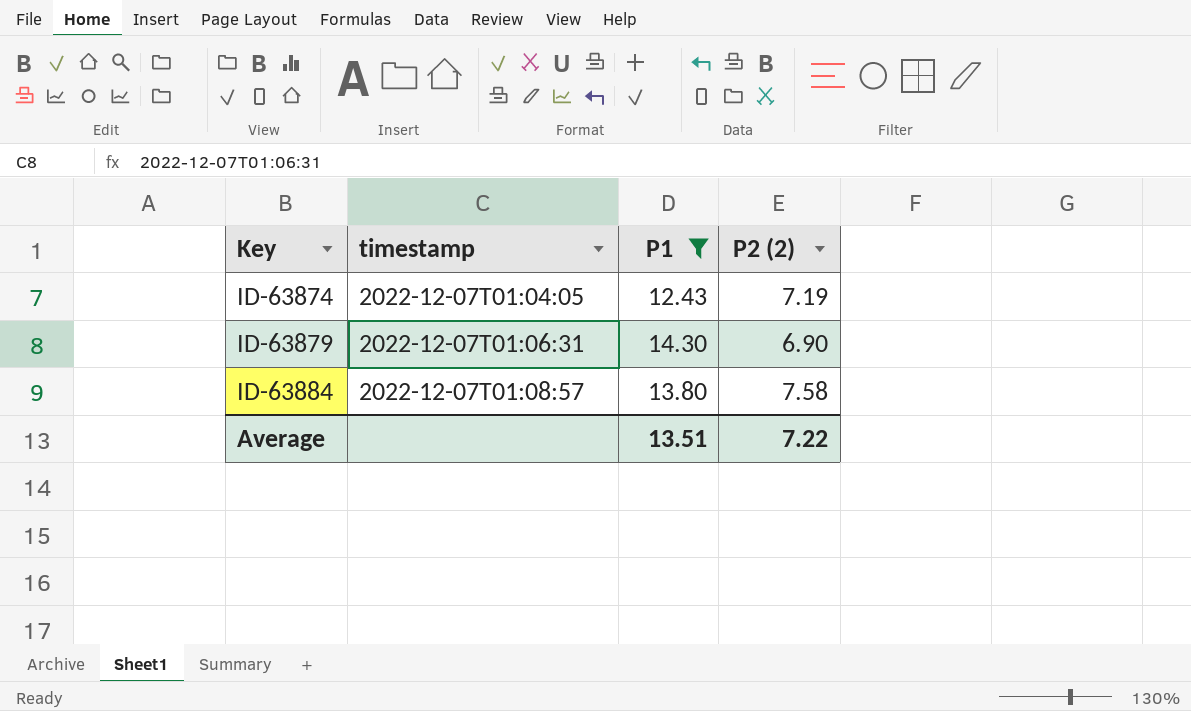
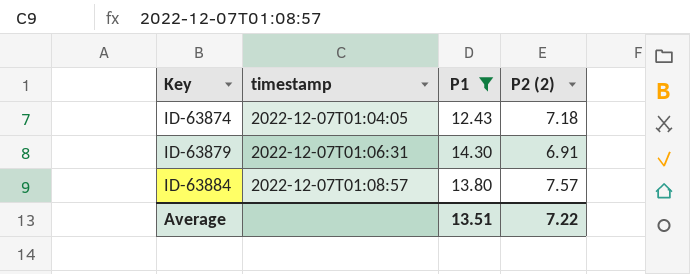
ID-63874 | P2 (2): 7.19 -> 7.18
ID-63879 | P2 (2): 6.90 -> 6.91
ID-63884 | P2 (2): 7.58 -> 7.57

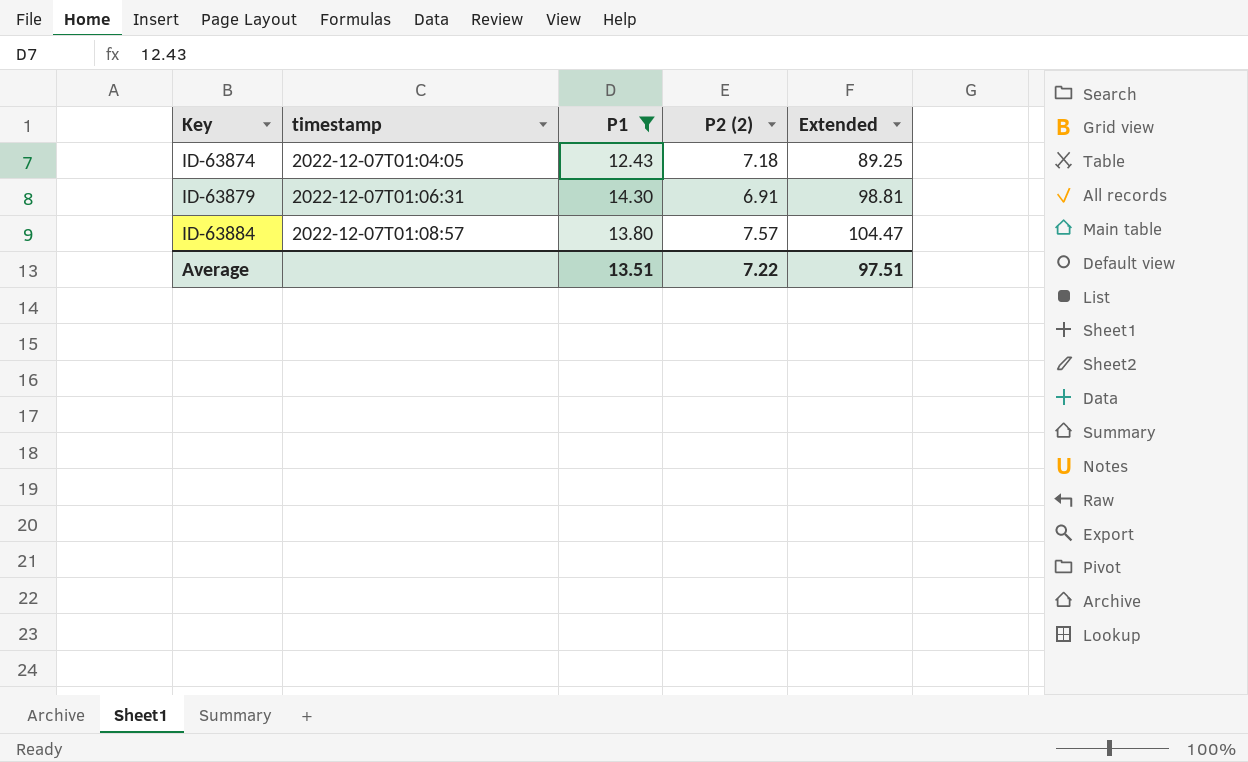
column Extended | formula: none -> [P1] * [P2 (2)]

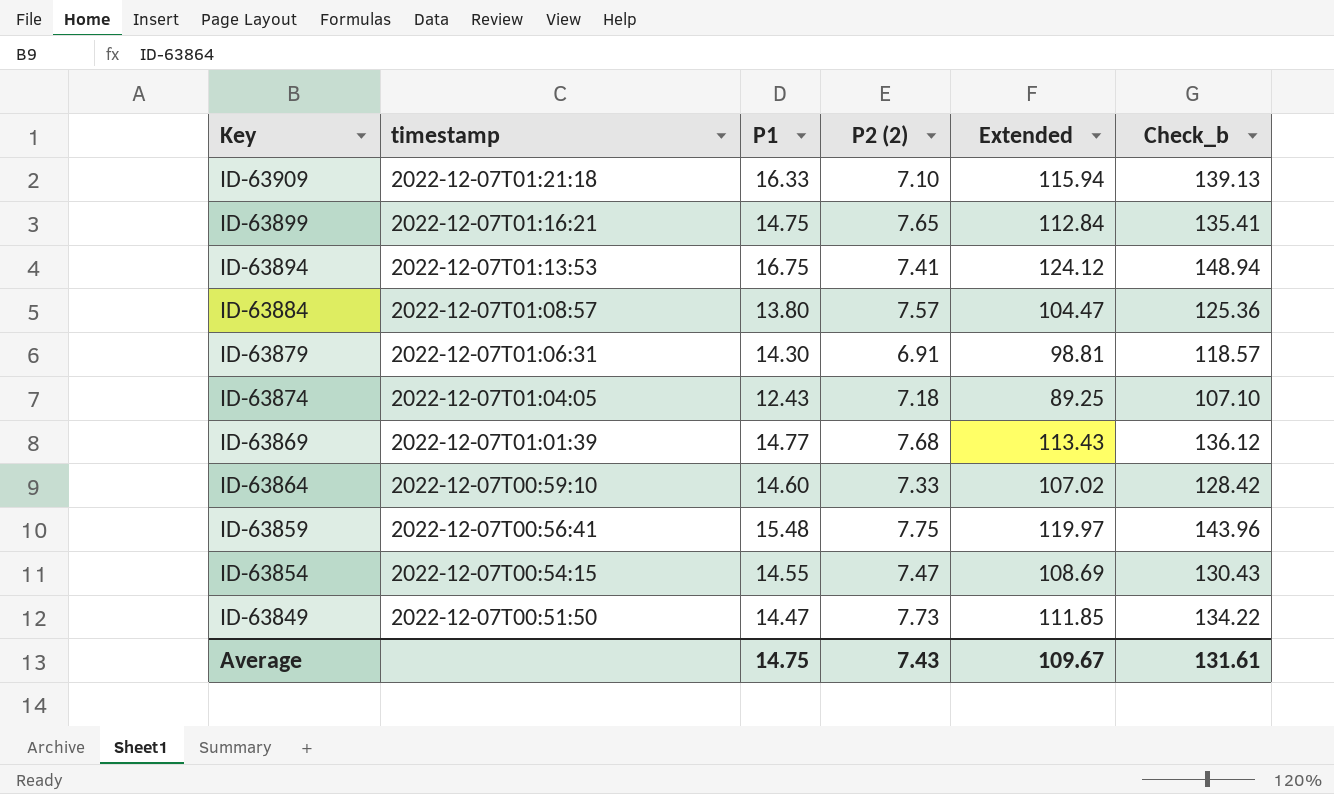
filter: P1 <= 14.30 -> none
row order: Key ascending -> Key descending
column Check_b | formula: none -> [Extended] * 1.2
Average | P1: 13.51 -> 14.75
Average | P2 (2): 7.22 -> 7.43
Average | Extended: 97.51 -> 109.67

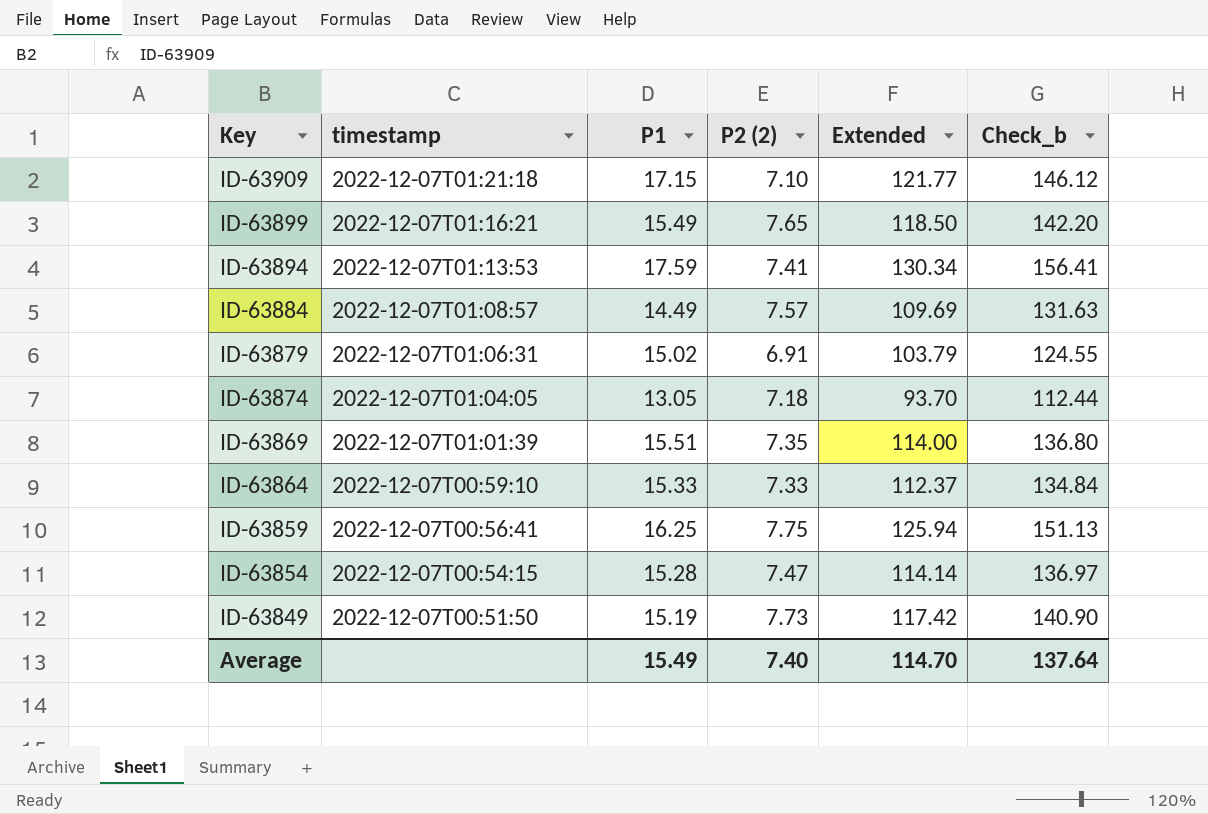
ID-63909 | P1: 16.33 -> 17.15
ID-63909 | Extended: 115.94 -> 121.77
ID-63909 | Check_b: 139.13 -> 146.12
ID-63899 | P1: 14.75 -> 15.49
ID-63899 | Extended: 112.84 -> 118.50
ID-63899 | Check_b: 135.41 -> 142.20
ID-63894 | P1: 16.75 -> 17.59
ID-63894 | Extended: 124.12 -> 130.34
ID-63894 | Check_b: 148.94 -> 156.41
ID-63884 | P1: 13.80 -> 14.49
ID-63884 | Extended: 104.47 -> 109.69
ID-63884 | Check_b: 125.36 -> 131.63
ID-63879 | P1: 14.30 -> 15.02
ID-63879 | Extended: 98.81 -> 103.79
ID-63879 | Check_b: 118.57 -> 124.55
ID-63874 | P1: 12.43 -> 13.05
ID-63874 | Extended: 89.25 -> 93.70
ID-63874 | Check_b: 107.10 -> 112.44
ID-63869 | P1: 14.77 -> 15.51
ID-63869 | P2 (2): 7.68 -> 7.35
ID-63869 | Extended: 113.43 -> 114.00
ID-63869 | Check_b: 136.12 -> 136.80
ID-63864 | P1: 14.60 -> 15.33
ID-63864 | Extended: 107.02 -> 112.37
ID-63864 | Check_b: 128.42 -> 134.84
ID-63859 | P1: 15.48 -> 16.25
ID-63859 | Extended: 119.97 -> 125.94
ID-63859 | Check_b: 143.96 -> 151.13
ID-63854 | P1: 14.55 -> 15.28
ID-63854 | Extended: 108.69 -> 114.14
ID-63854 | Check_b: 130.43 -> 136.97
ID-63849 | P1: 14.47 -> 15.19
ID-63849 | Extended: 111.85 -> 117.42
ID-63849 | Check_b: 134.22 -> 140.90
Average | P1: 14.75 -> 15.49
Average | P2 (2): 7.43 -> 7.40
Average | Extended: 109.67 -> 114.70
Average | Check_b: 131.61 -> 137.64

